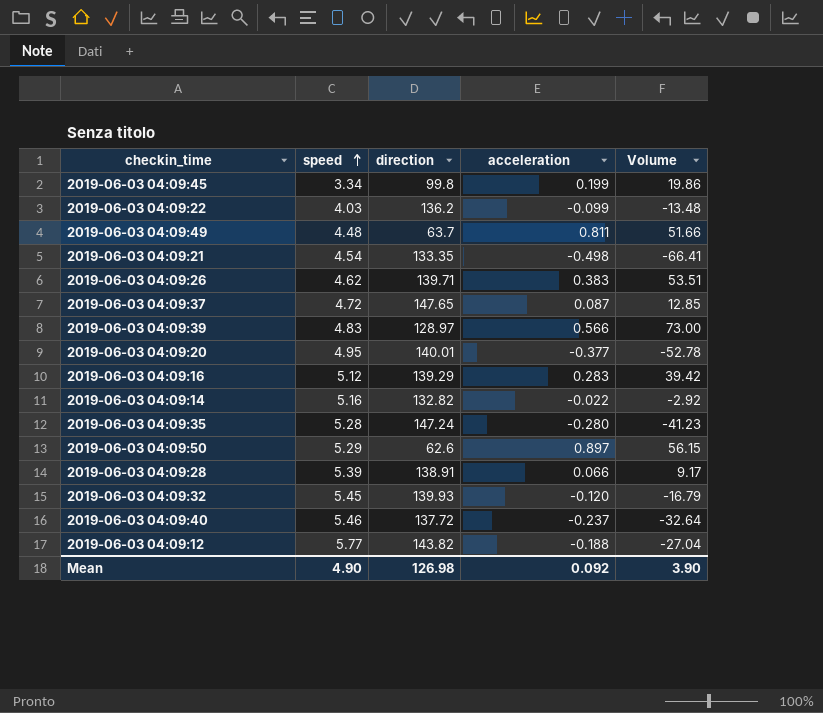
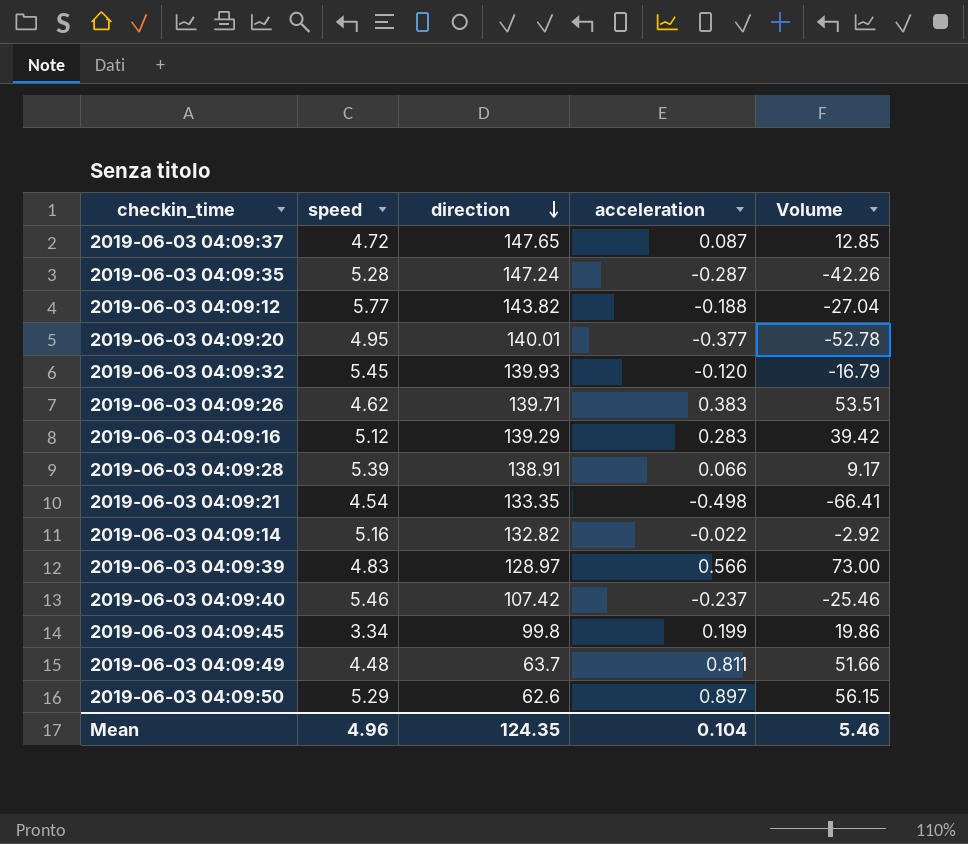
row order: speed ascending -> direction descending
row 2019-06-03 04:09:22: 4.03 | 136.2 | -0.099 | -13.48 -> none
2019-06-03 04:09:35 | acceleration: -0.280 -> -0.287
2019-06-03 04:09:35 | Volume: -41.23 -> -42.26
2019-06-03 04:09:40 | direction: 137.72 -> 107.42
2019-06-03 04:09:40 | Volume: -32.64 -> -25.46
Mean | speed: 4.90 -> 4.96
Mean | direction: 126.98 -> 124.35
Mean | acceleration: 0.092 -> 0.104
Mean | Volume: 3.90 -> 5.46

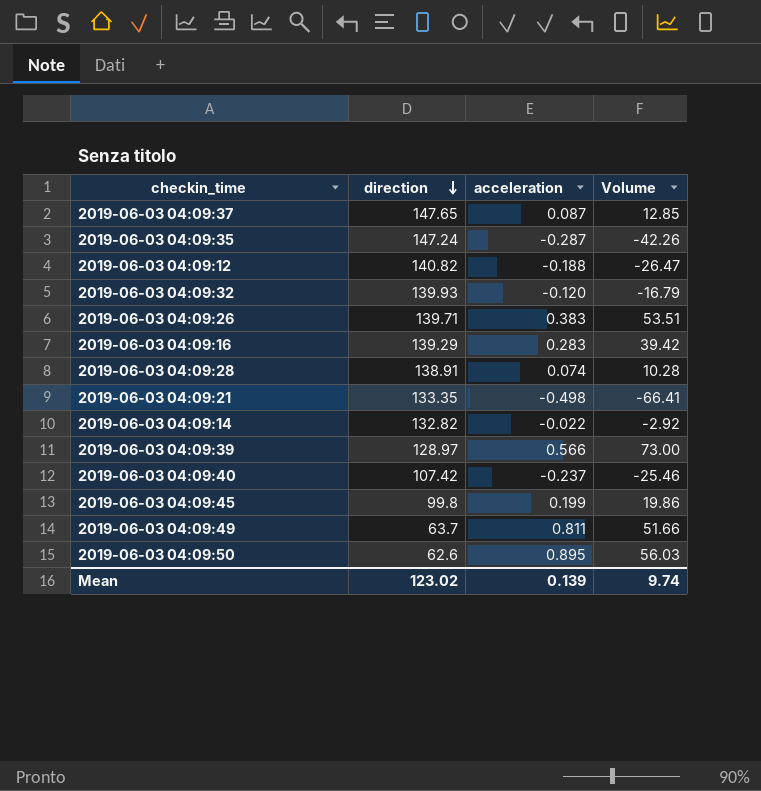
column speed | position: 2 -> none
row 2019-06-03 04:09:20: 4.95 | 140.01 | -0.377 | -52.78 -> none
2019-06-03 04:09:12 | direction: 143.82 -> 140.82
2019-06-03 04:09:12 | Volume: -27.04 -> -26.47
2019-06-03 04:09:28 | acceleration: 0.066 -> 0.074
2019-06-03 04:09:28 | Volume: 9.17 -> 10.28
2019-06-03 04:09:50 | acceleration: 0.897 -> 0.895
2019-06-03 04:09:50 | Volume: 56.15 -> 56.03
Mean | direction: 124.35 -> 123.02
Mean | acceleration: 0.104 -> 0.139
Mean | Volume: 5.46 -> 9.74

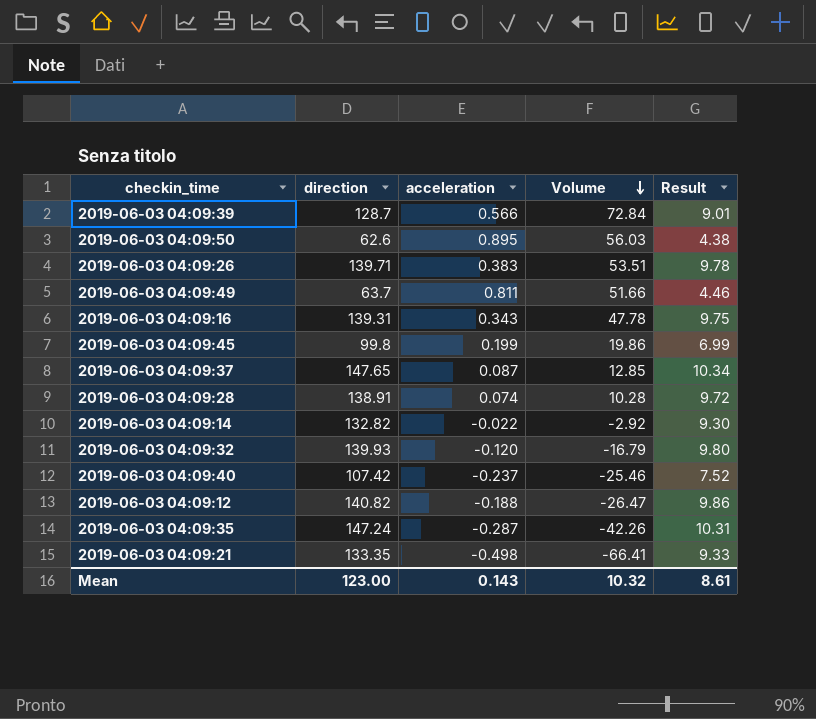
row order: direction descending -> Volume descending
column Result | formula: none -> [direction] * 0.07
2019-06-03 04:09:39 | direction: 128.97 -> 128.7
2019-06-03 04:09:39 | Volume: 73.00 -> 72.84
2019-06-03 04:09:16 | direction: 139.29 -> 139.31
2019-06-03 04:09:16 | acceleration: 0.283 -> 0.343
2019-06-03 04:09:16 | Volume: 39.42 -> 47.78
Mean | direction: 123.02 -> 123.00
Mean | acceleration: 0.139 -> 0.143
Mean | Volume: 9.74 -> 10.32

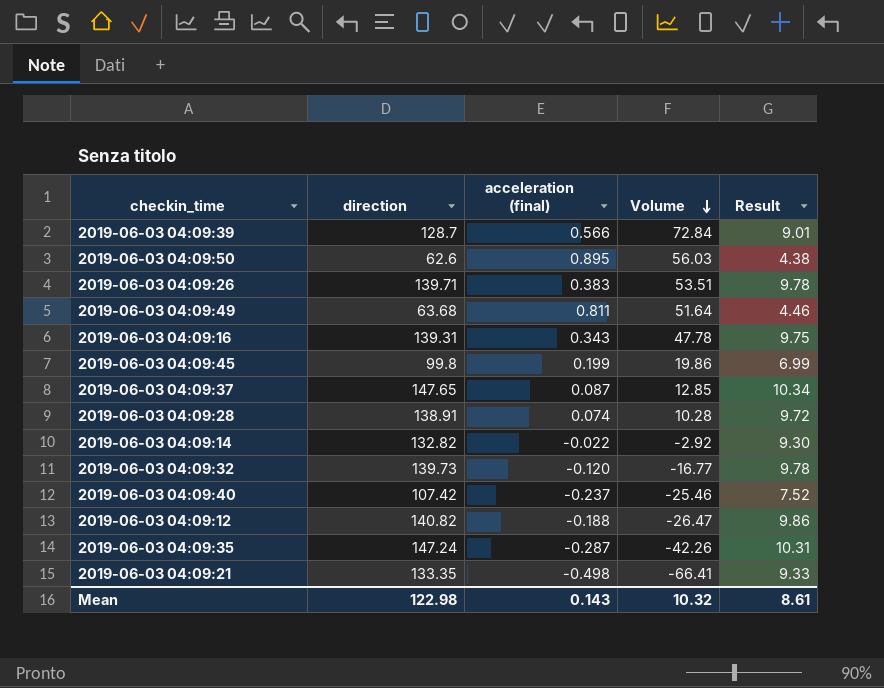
column name: acceleration -> acceleration (final)
2019-06-03 04:09:49 | direction: 63.7 -> 63.68
2019-06-03 04:09:49 | Volume: 51.66 -> 51.64
2019-06-03 04:09:32 | direction: 139.93 -> 139.73
2019-06-03 04:09:32 | Volume: -16.79 -> -16.77
2019-06-03 04:09:32 | Result: 9.80 -> 9.78
Mean | direction: 123.00 -> 122.98

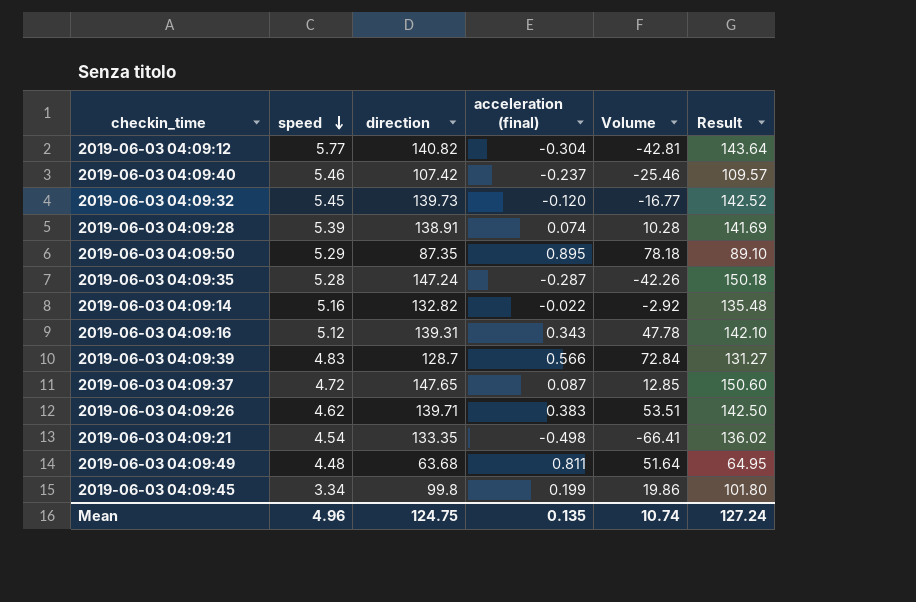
row order: Volume descending -> speed descending
column speed | position: none -> 2
column Result | formula: [direction] * 0.07 -> [direction] * 1.02
2019-06-03 04:09:12 | acceleration (final): -0.188 -> -0.304
2019-06-03 04:09:12 | Volume: -26.47 -> -42.81
2019-06-03 04:09:50 | direction: 62.6 -> 87.35
2019-06-03 04:09:50 | Volume: 56.03 -> 78.18
Mean | direction: 122.98 -> 124.75
Mean | acceleration (final): 0.143 -> 0.135
Mean | Volume: 10.32 -> 10.74
Mean | Result: 8.61 -> 127.24

